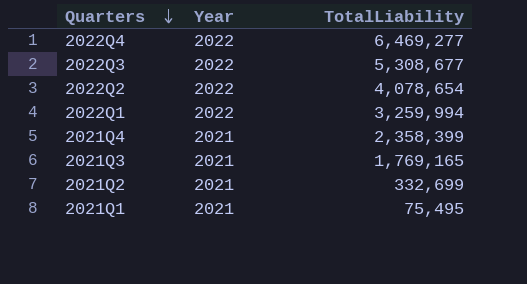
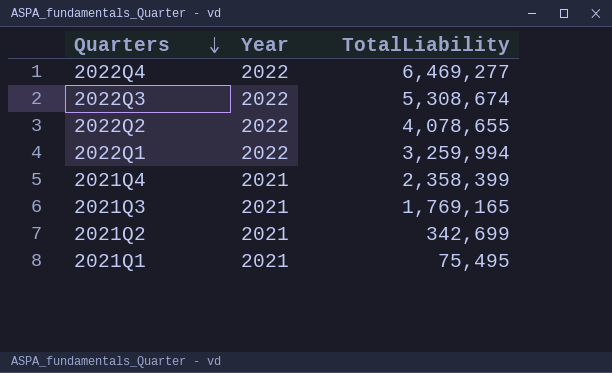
2022Q3 | TotalLiability: 5,308,677 -> 5,308,674
2022Q2 | TotalLiability: 4,078,654 -> 4,078,655
2021Q2 | TotalLiability: 332,699 -> 342,699

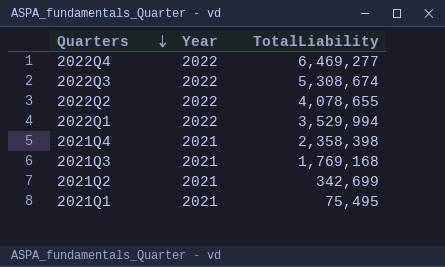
2022Q1 | TotalLiability: 3,259,994 -> 3,529,994
2021Q4 | TotalLiability: 2,358,399 -> 2,358,398
2021Q3 | TotalLiability: 1,769,165 -> 1,769,168

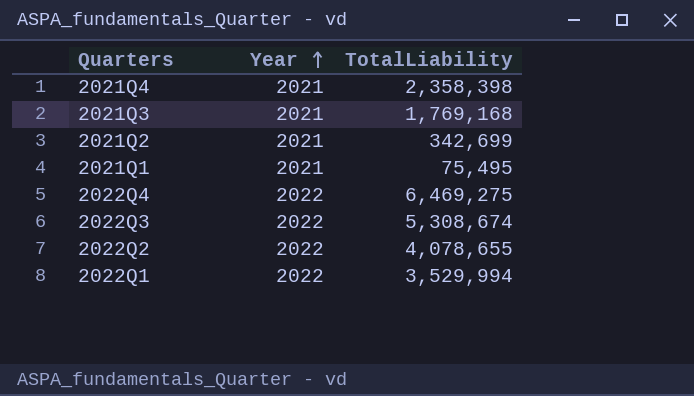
row order: Quarters descending -> Year ascending
2022Q4 | TotalLiability: 6,469,277 -> 6,469,275

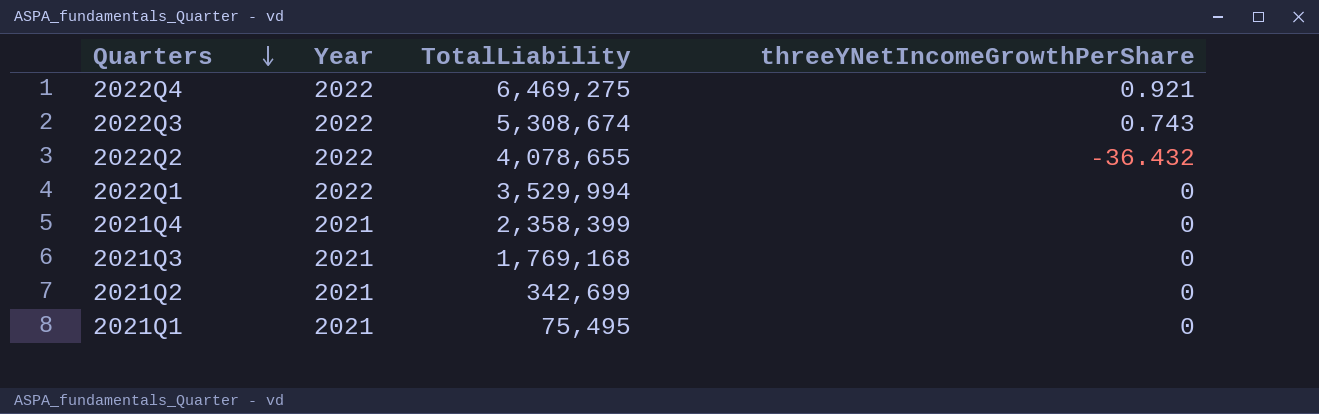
row order: Year ascending -> Quarters descending
column threeYNetIncomeGrowthPerShare | position: none -> 4
2021Q4 | TotalLiability: 2,358,398 -> 2,358,399

